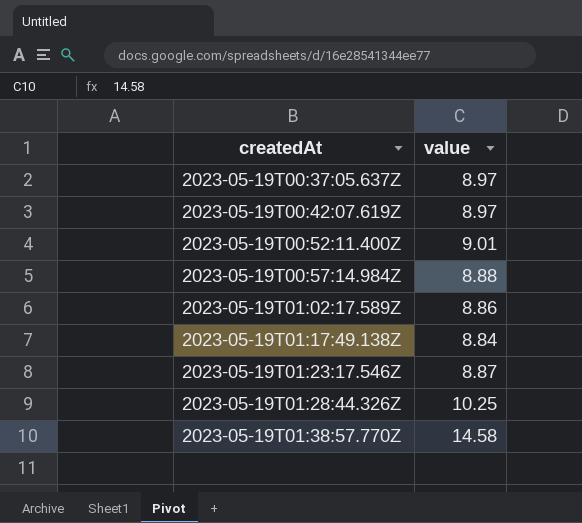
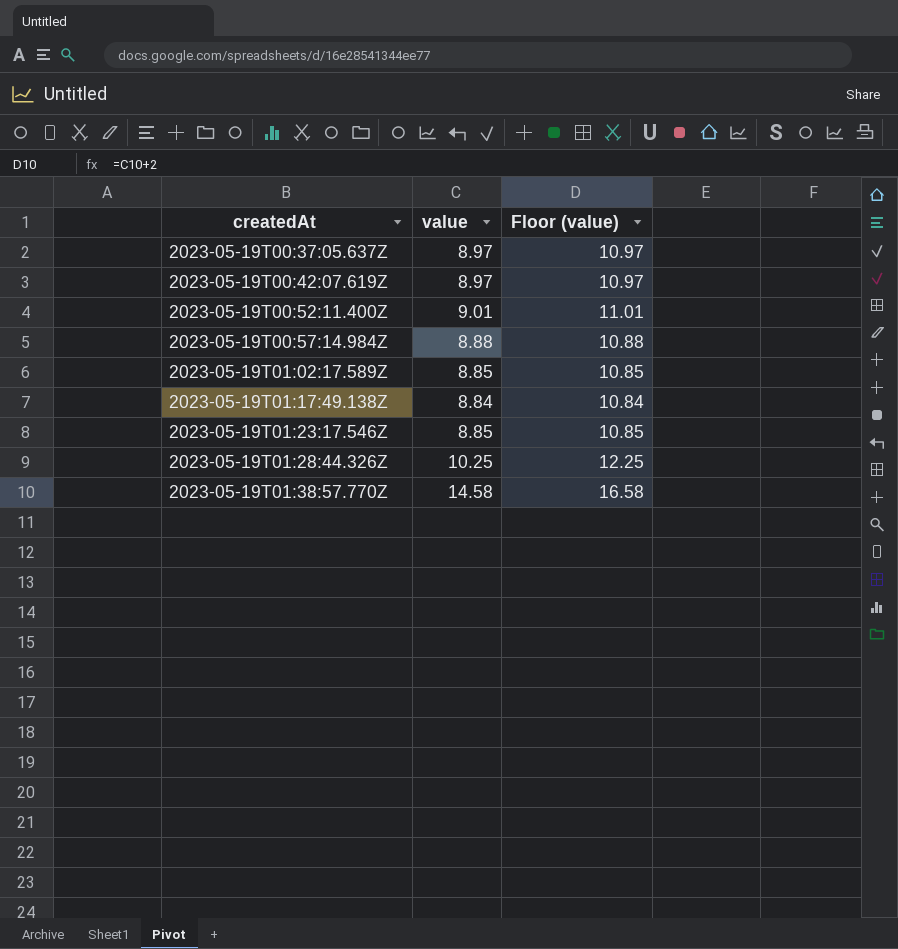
column Floor (value) | formula: none -> [value] + 2
2023-05-19T01:02:17.589Z | value: 8.86 -> 8.85
2023-05-19T01:23:17.546Z | value: 8.87 -> 8.85

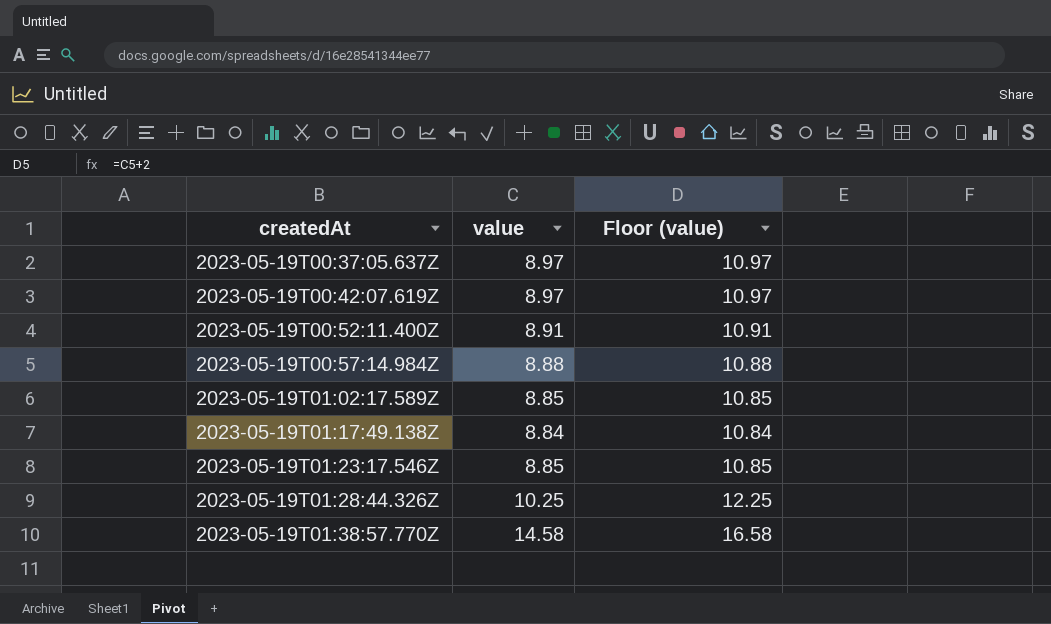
2023-05-19T00:52:11.400Z | value: 9.01 -> 8.91
2023-05-19T00:52:11.400Z | Floor (value): 11.01 -> 10.91

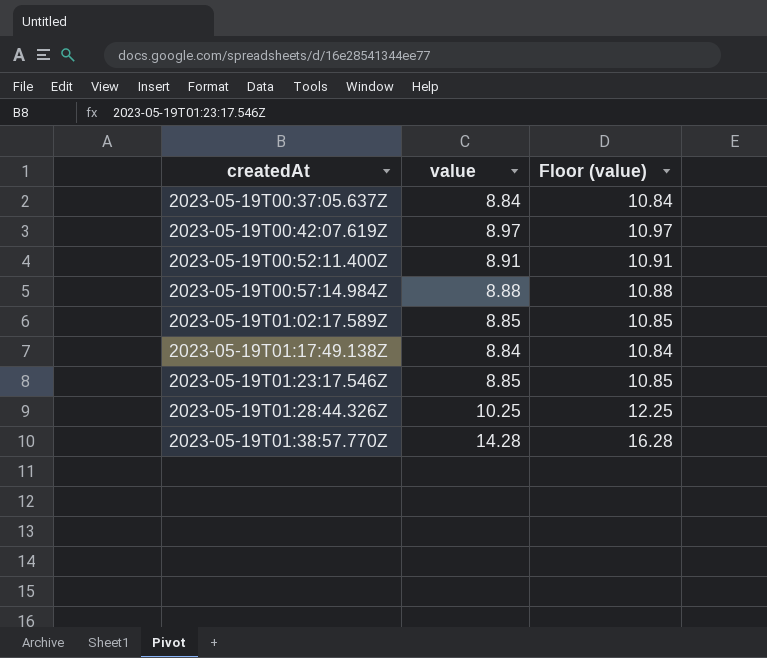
2023-05-19T00:37:05.637Z | value: 8.97 -> 8.84
2023-05-19T00:37:05.637Z | Floor (value): 10.97 -> 10.84
2023-05-19T01:38:57.770Z | value: 14.58 -> 14.28
2023-05-19T01:38:57.770Z | Floor (value): 16.58 -> 16.28

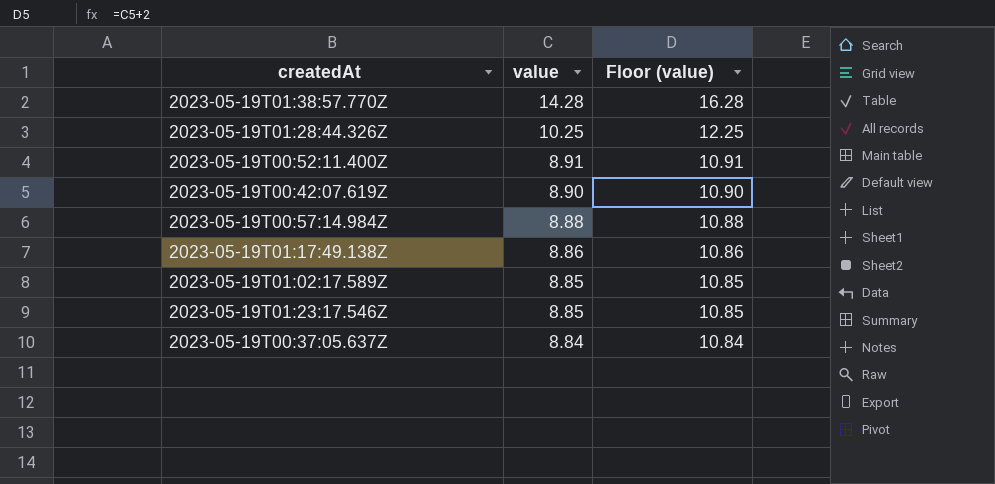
row order: createdAt ascending -> value descending
2023-05-19T00:42:07.619Z | value: 8.97 -> 8.90
2023-05-19T00:42:07.619Z | Floor (value): 10.97 -> 10.90
2023-05-19T01:17:49.138Z | value: 8.84 -> 8.86
2023-05-19T01:17:49.138Z | Floor (value): 10.84 -> 10.86

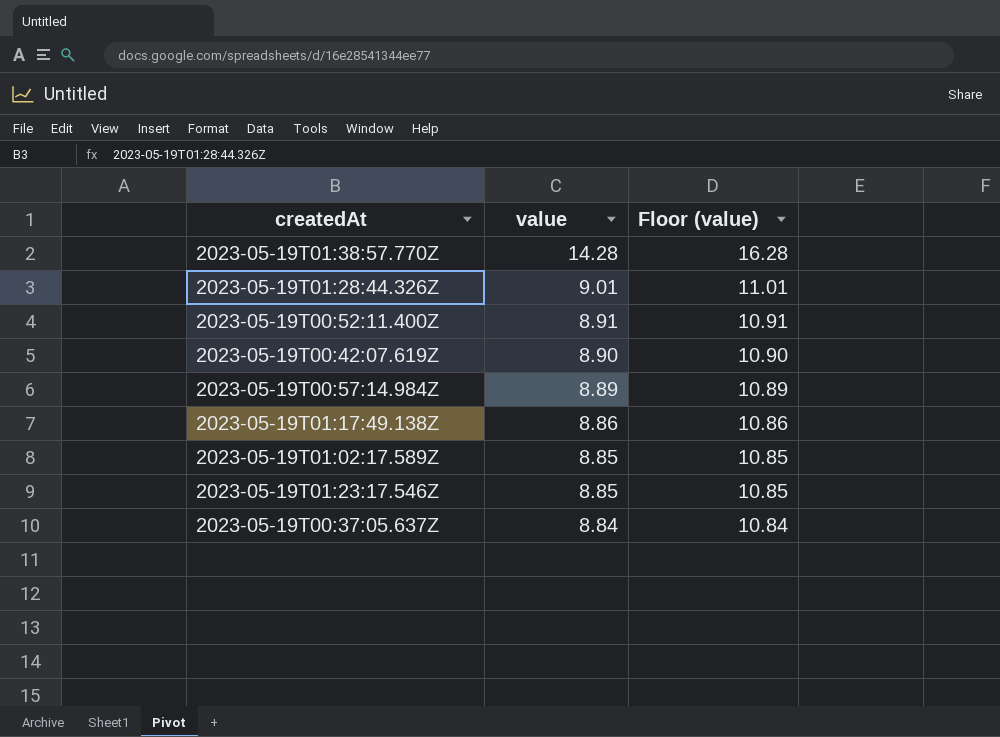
2023-05-19T01:28:44.326Z | value: 10.25 -> 9.01
2023-05-19T01:28:44.326Z | Floor (value): 12.25 -> 11.01
2023-05-19T00:57:14.984Z | value: 8.88 -> 8.89
2023-05-19T00:57:14.984Z | Floor (value): 10.88 -> 10.89

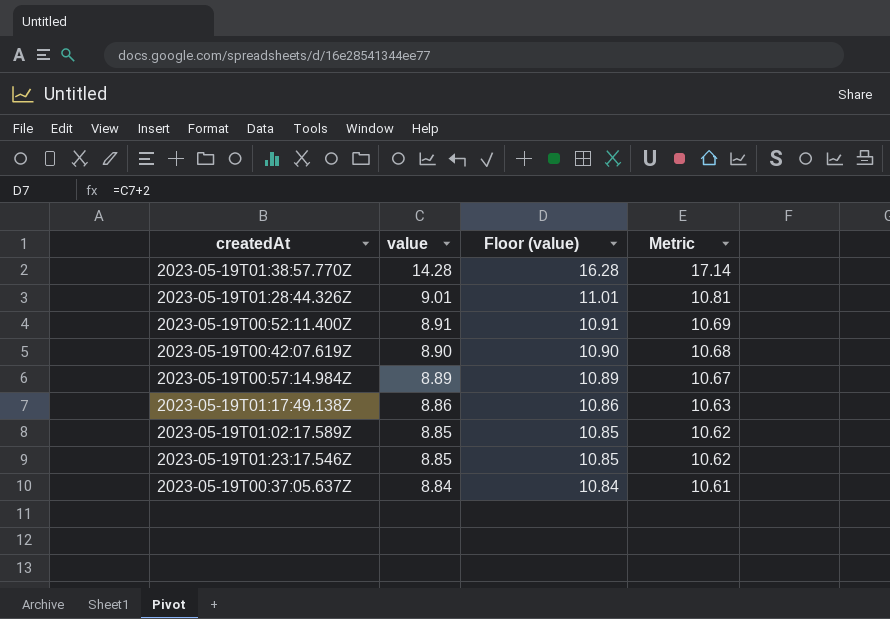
column Metric | formula: none -> [value] * 1.2

